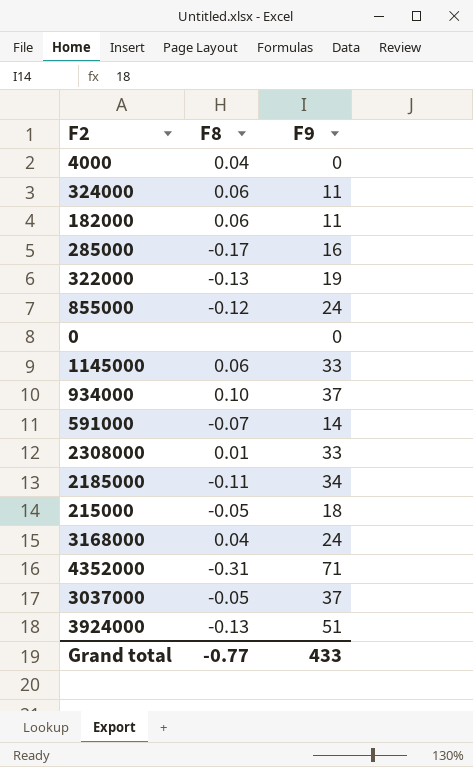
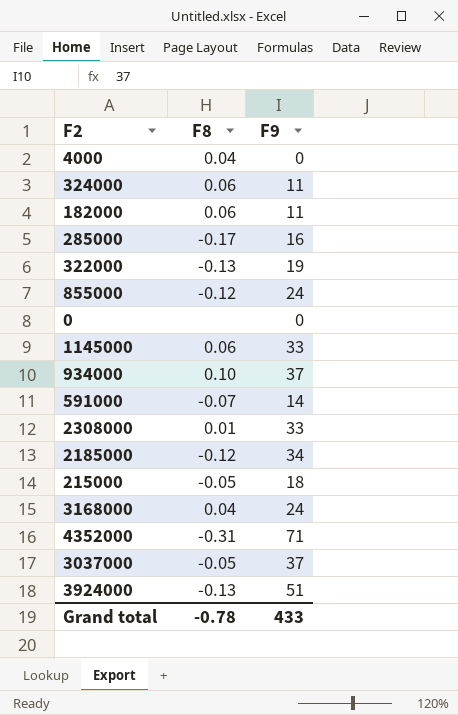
2185000 | F8: -0.11 -> -0.12
Grand total | F8: -0.77 -> -0.78

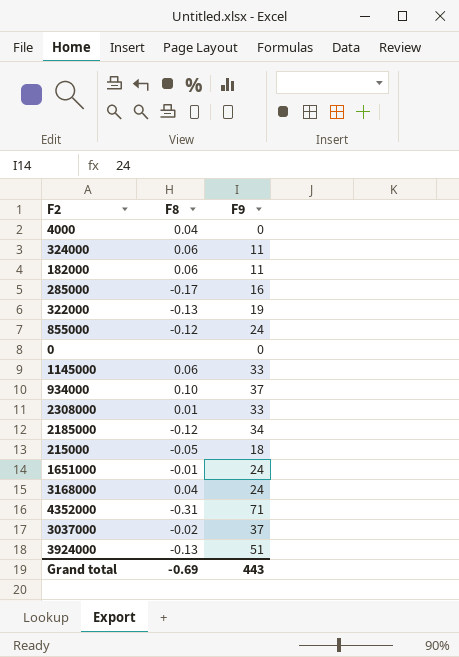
row 591000: -0.07 | 14 -> none
row 1651000: none -> -0.01 | 24
3037000 | F8: -0.05 -> -0.02
Grand total | F8: -0.78 -> -0.69
Grand total | F9: 433 -> 443

